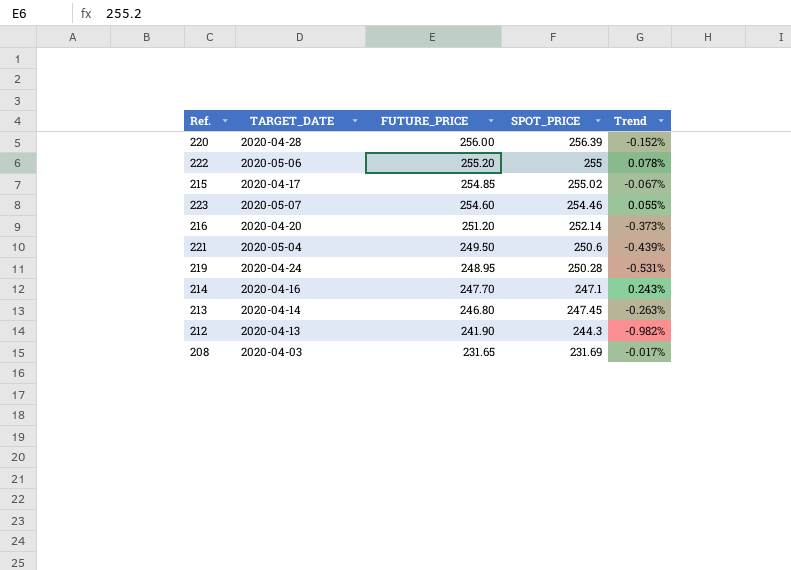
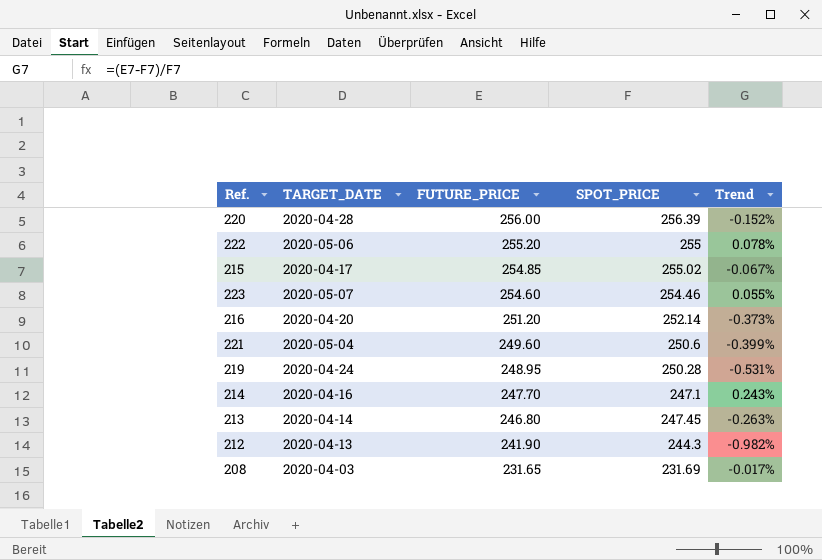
221 | FUTURE_PRICE: 249.50 -> 249.60
221 | Trend: -0.439% -> -0.399%

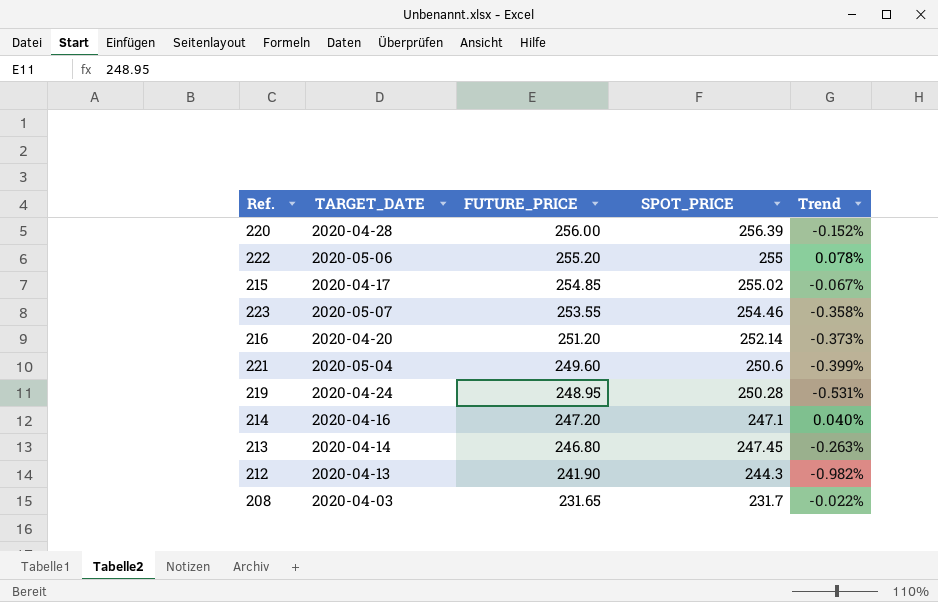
223 | FUTURE_PRICE: 254.60 -> 253.55
223 | Trend: 0.055% -> -0.358%
214 | FUTURE_PRICE: 247.70 -> 247.20
214 | Trend: 0.243% -> 0.040%
208 | SPOT_PRICE: 231.69 -> 231.7
208 | Trend: -0.017% -> -0.022%

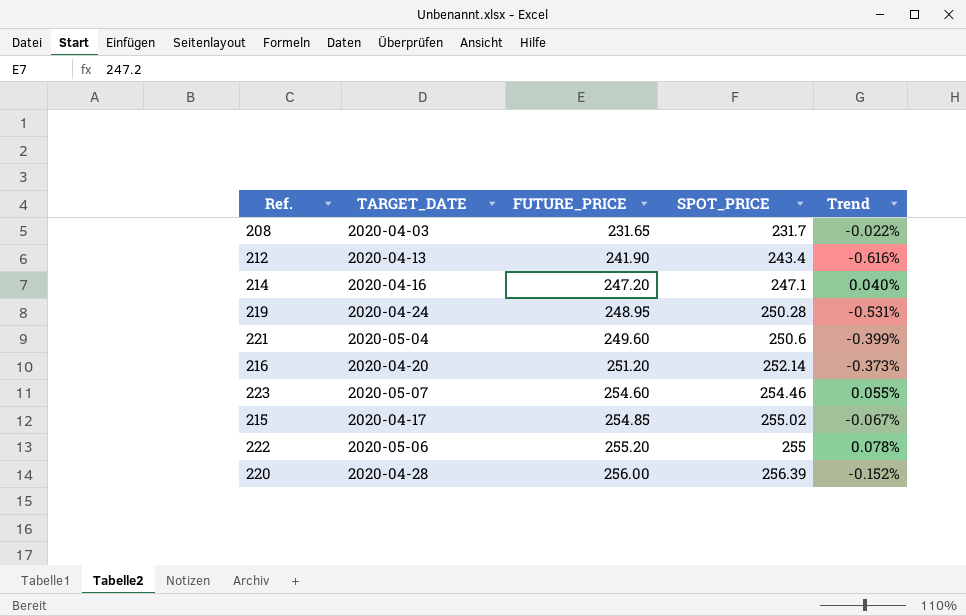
row order: FUTURE_PRICE descending -> FUTURE_PRICE ascending
row 213: 2020-04-14 | 246.80 | 247.45 | -0.263% -> none
212 | SPOT_PRICE: 244.3 -> 243.4
212 | Trend: -0.982% -> -0.616%
223 | FUTURE_PRICE: 253.55 -> 254.60
223 | Trend: -0.358% -> 0.055%

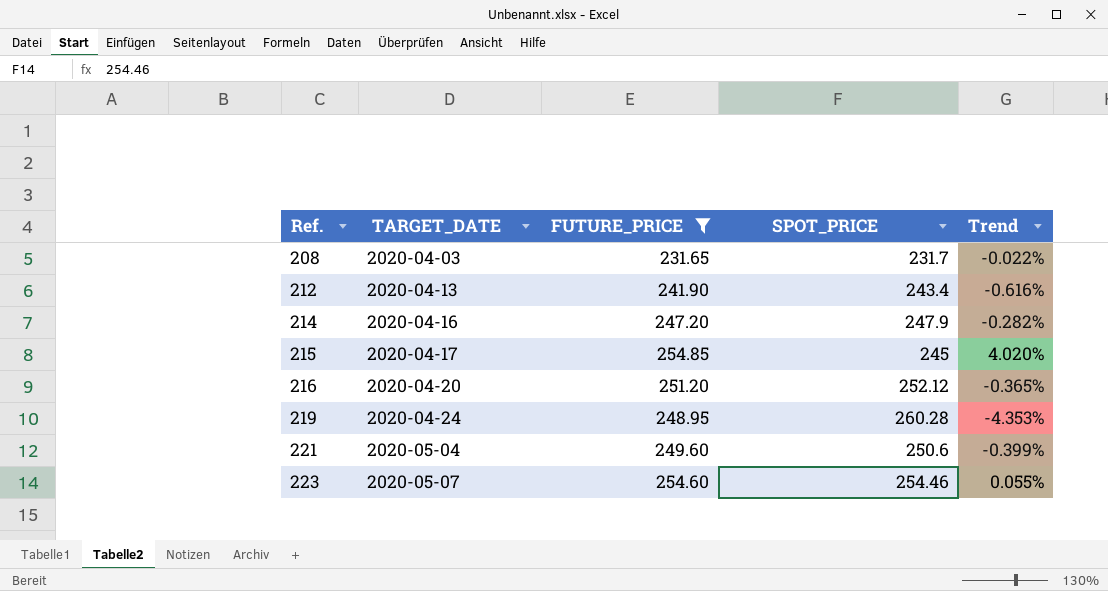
filter: none -> FUTURE_PRICE <= 254.85
row order: FUTURE_PRICE ascending -> Ref. ascending
214 | SPOT_PRICE: 247.1 -> 247.9
214 | Trend: 0.040% -> -0.282%
215 | SPOT_PRICE: 255.02 -> 245
215 | Trend: -0.067% -> 4.020%
216 | SPOT_PRICE: 252.14 -> 252.12
216 | Trend: -0.373% -> -0.365%
219 | SPOT_PRICE: 250.28 -> 260.28
219 | Trend: -0.531% -> -4.353%

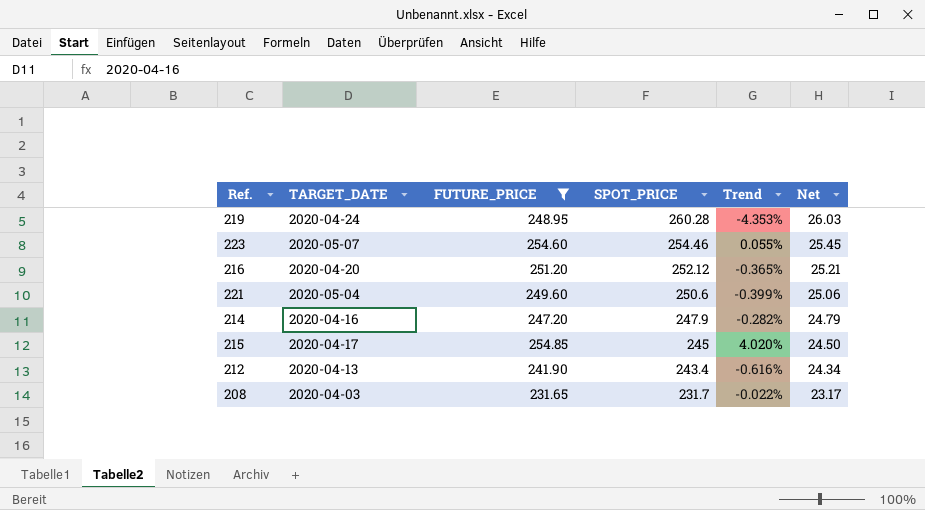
row order: Ref. ascending -> SPOT_PRICE descending
column Net | formula: none -> [SPOT_PRICE] * 0.1

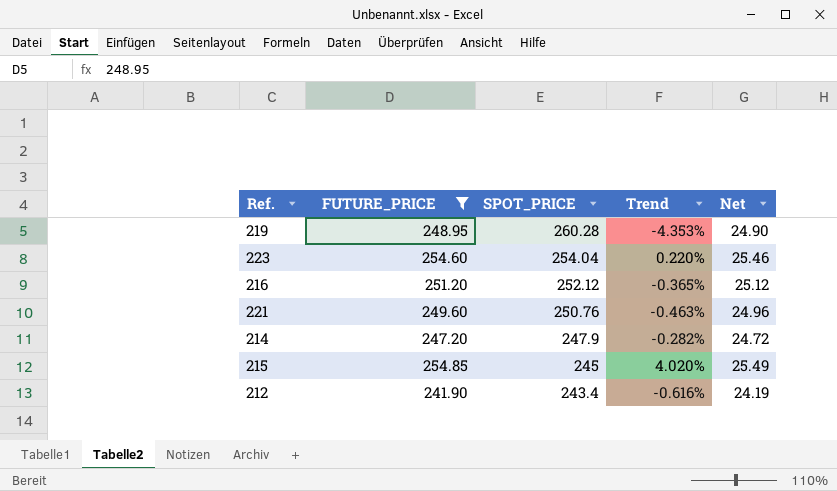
column TARGET_DATE | position: 2 -> none
column Net | formula: [SPOT_PRICE] * 0.1 -> [FUTURE_PRICE] * 0.1
row 208: 2020-04-03 | 231.65 | 231.7 | -0.022% | 23.17 -> none
223 | SPOT_PRICE: 254.46 -> 254.04
223 | Trend: 0.055% -> 0.220%
221 | SPOT_PRICE: 250.6 -> 250.76
221 | Trend: -0.399% -> -0.463%

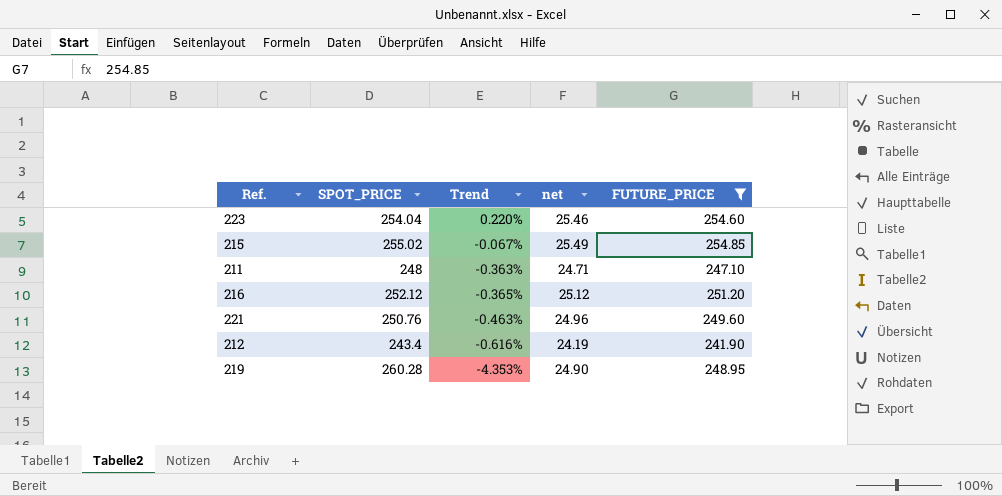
row order: SPOT_PRICE descending -> Trend descending
column name: Net -> net
column FUTURE_PRICE | position: 2 -> 5
row 214: 247.20 | 247.9 | -0.282% | 24.72 -> none
215 | SPOT_PRICE: 245 -> 255.02
215 | Trend: 4.020% -> -0.067%
row 211: none -> 248 | -0.363% | 24.71 | 247.10

